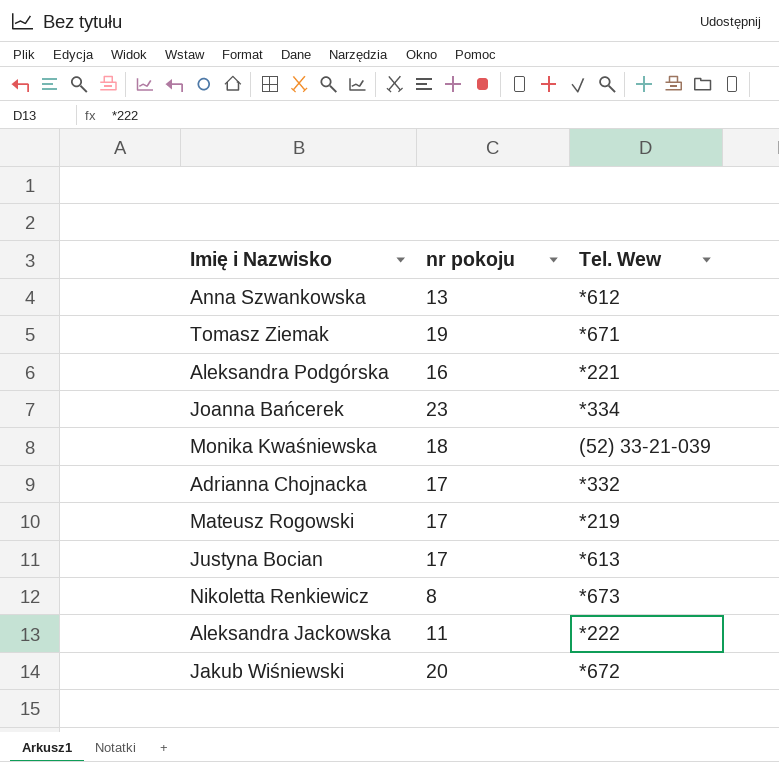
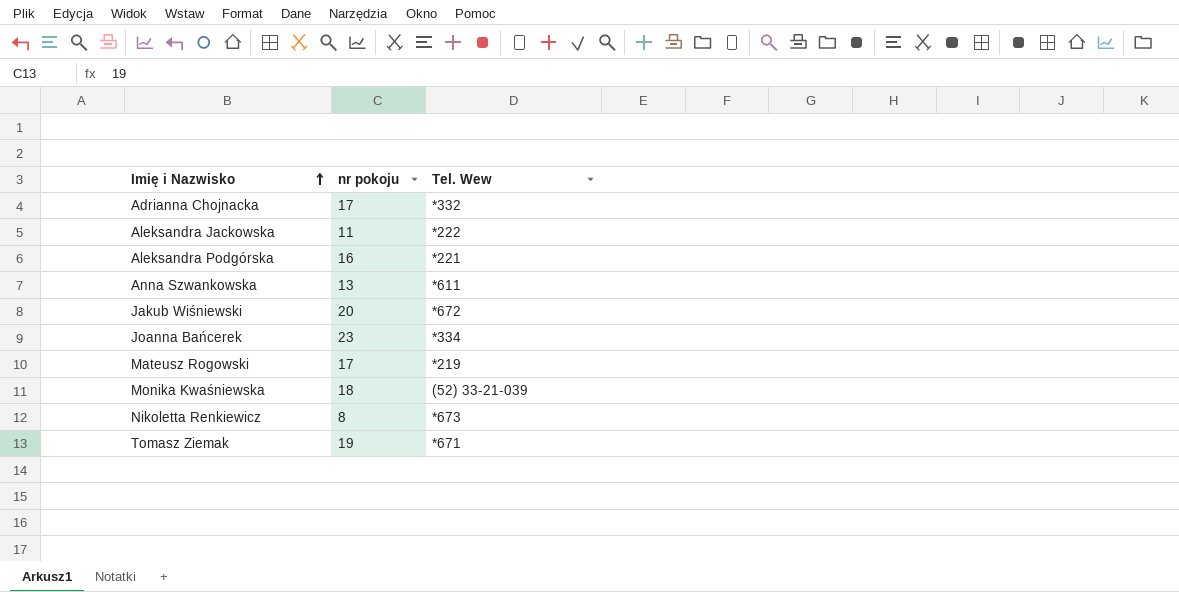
row order: none -> Imię i Nazwisko ascending
row Justyna Bocian: 17 | *613 -> none
Anna Szwankowska | Tel. Wew: *612 -> *611

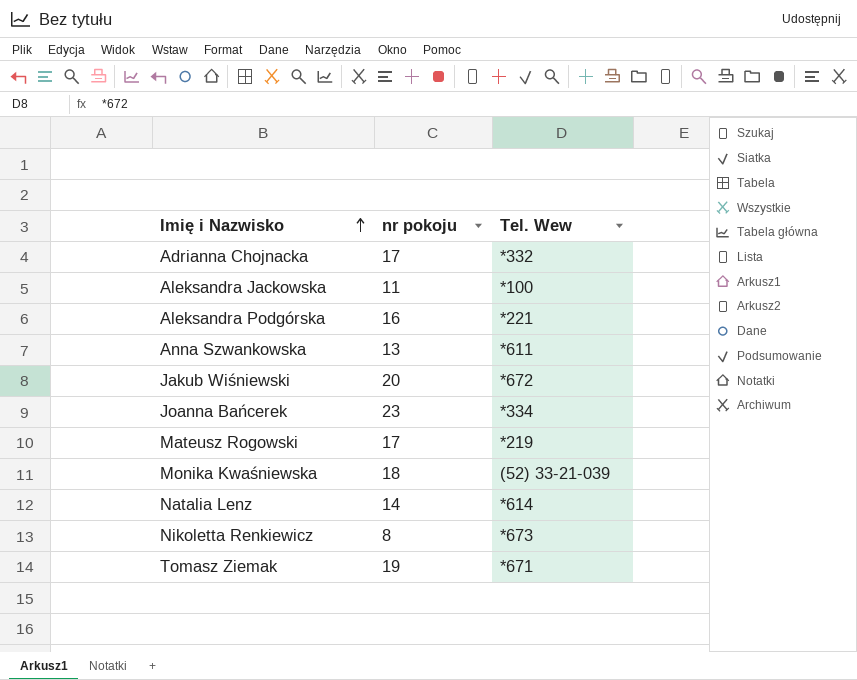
Aleksandra Jackowska | Tel. Wew: *222 -> *100
row Natalia Lenz: none -> 14 | *614

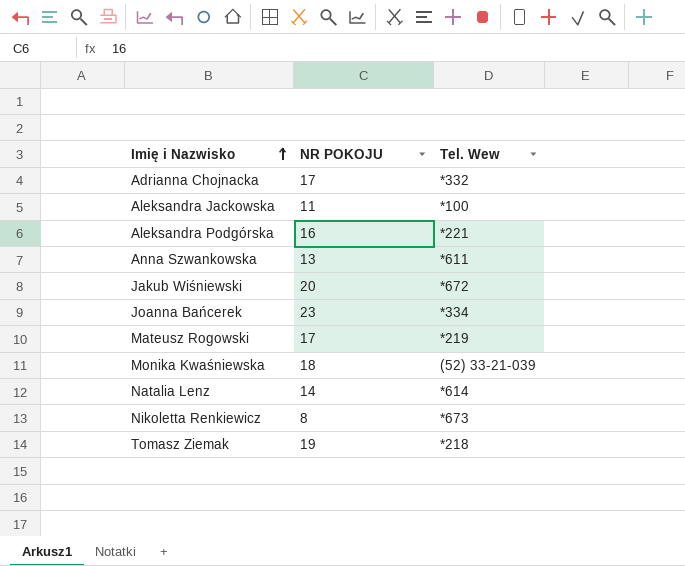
column name: nr pokoju -> NR POKOJU
Tomasz Ziemak | Tel. Wew: *671 -> *218

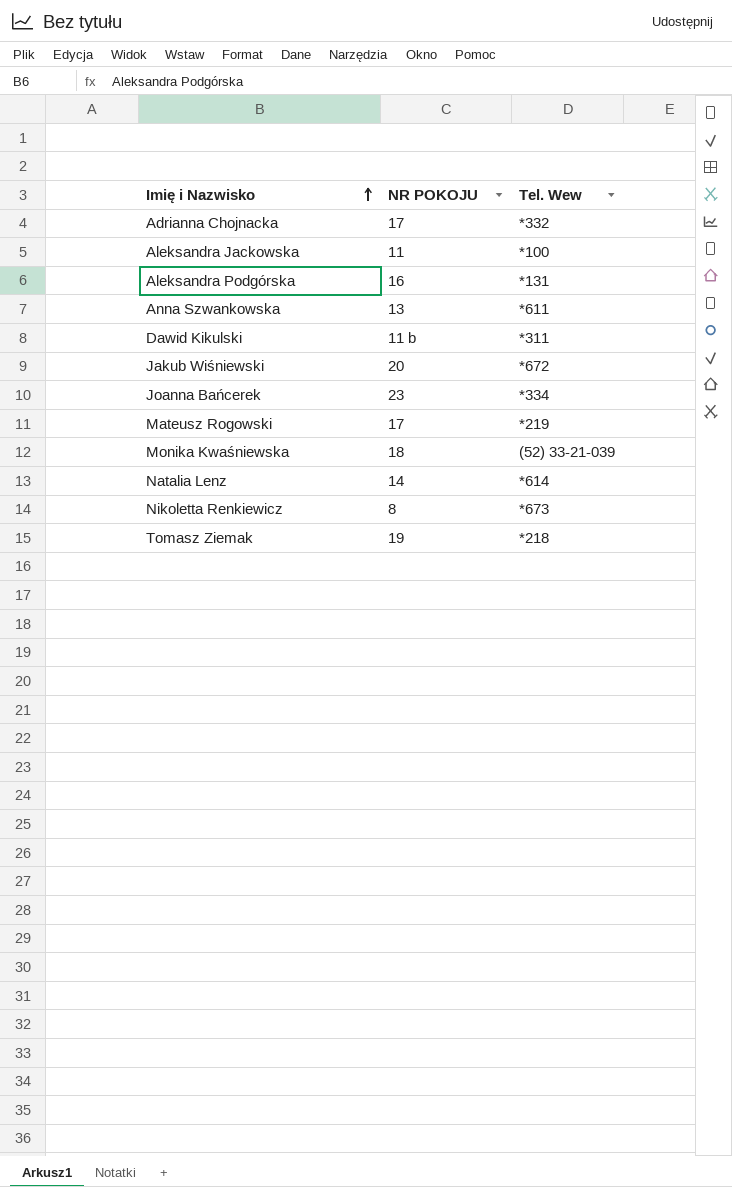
Aleksandra Podgórska | Tel. Wew: *221 -> *131
row Dawid Kikulski: none -> 11 b | *311

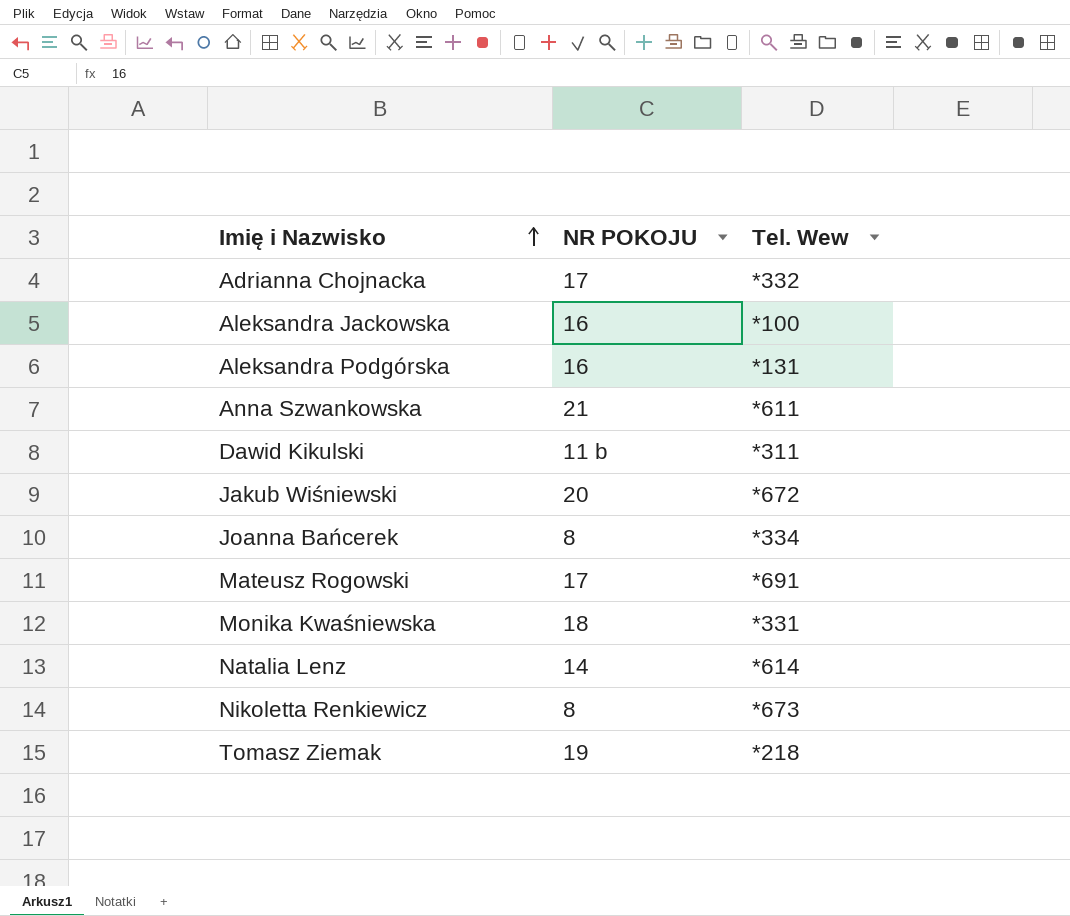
Aleksandra Jackowska | NR POKOJU: 11 -> 16
Anna Szwankowska | NR POKOJU: 13 -> 21
Joanna Bańcerek | NR POKOJU: 23 -> 8
Mateusz Rogowski | Tel. Wew: *219 -> *691
Monika Kwaśniewska | Tel. Wew: (52) 33-21-039 -> *331

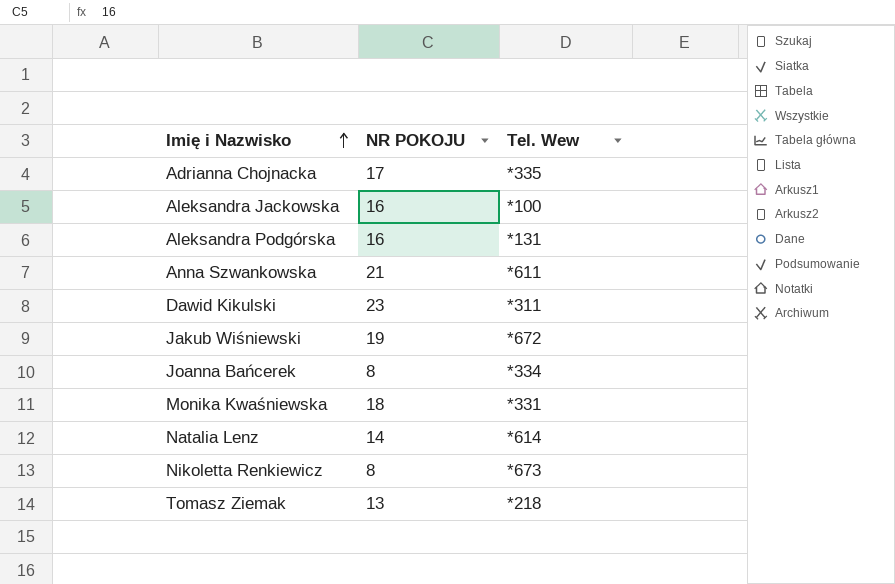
row Mateusz Rogowski: 17 | *691 -> none
Adrianna Chojnacka | Tel. Wew: *332 -> *335
Dawid Kikulski | NR POKOJU: 11 b -> 23
Jakub Wiśniewski | NR POKOJU: 20 -> 19
Tomasz Ziemak | NR POKOJU: 19 -> 13

